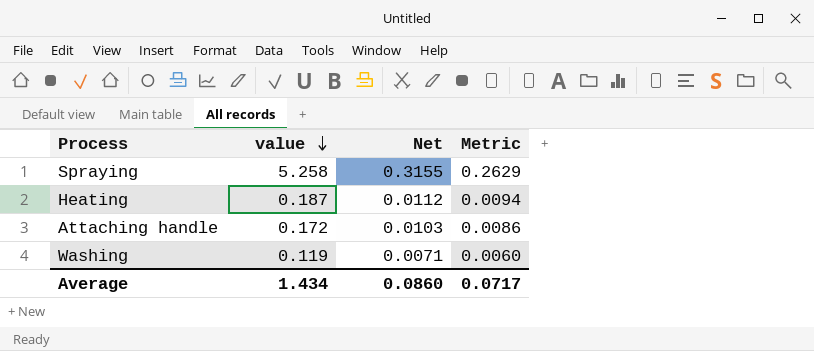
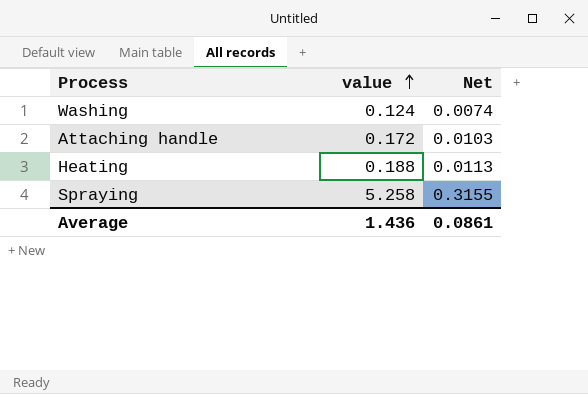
row order: value descending -> value ascending
column Metric | formula: [value] * 0.05 -> none
Washing | value: 0.119 -> 0.124
Washing | Net: 0.0071 -> 0.0074
Heating | value: 0.187 -> 0.188
Heating | Net: 0.0112 -> 0.0113
Average | value: 1.434 -> 1.436
Average | Net: 0.0860 -> 0.0861

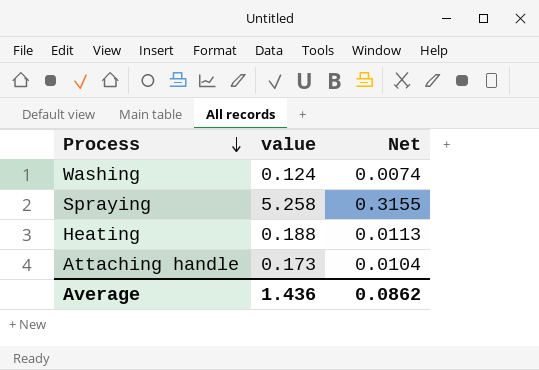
row order: value ascending -> Process descending
Attaching handle | value: 0.172 -> 0.173
Attaching handle | Net: 0.0103 -> 0.0104
Average | Net: 0.0861 -> 0.0862

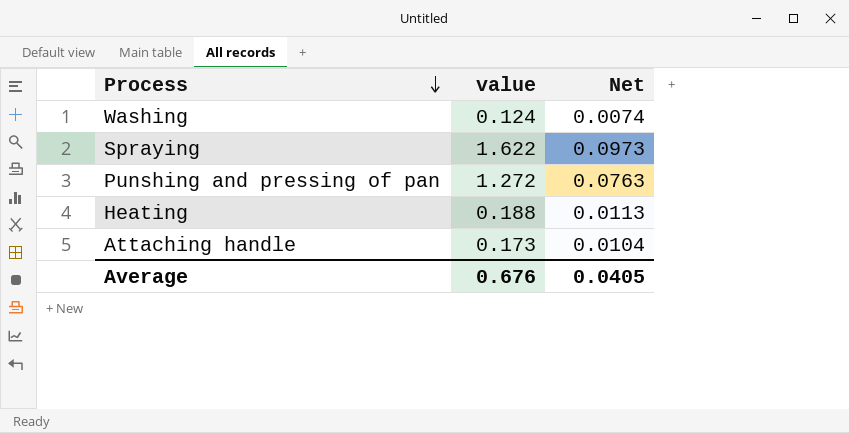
Spraying | value: 5.258 -> 1.622
Spraying | Net: 0.3155 -> 0.0973
row Punshing and pressing of pan: none -> 1.272 | 0.0763
Average | value: 1.436 -> 0.676
Average | Net: 0.0862 -> 0.0405

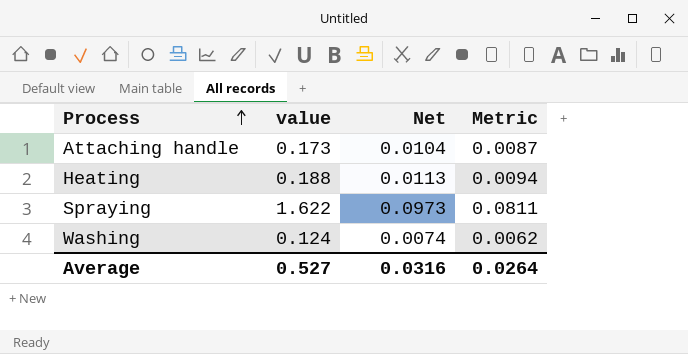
row order: Process descending -> Process ascending
column Metric | formula: none -> [value] * 0.05
row Punshing and pressing of pan: 1.272 | 0.0763 -> none
Average | value: 0.676 -> 0.527
Average | Net: 0.0405 -> 0.0316

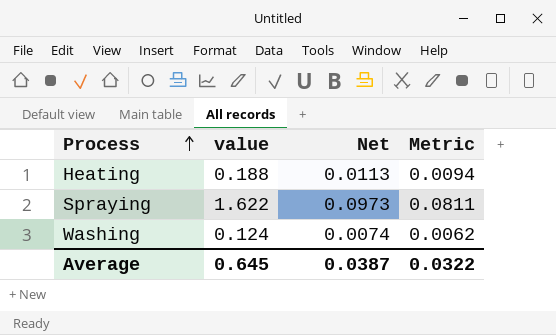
row Attaching handle: 0.173 | 0.0104 | 0.0087 -> none
Average | value: 0.527 -> 0.645
Average | Net: 0.0316 -> 0.0387
Average | Metric: 0.0264 -> 0.0322

